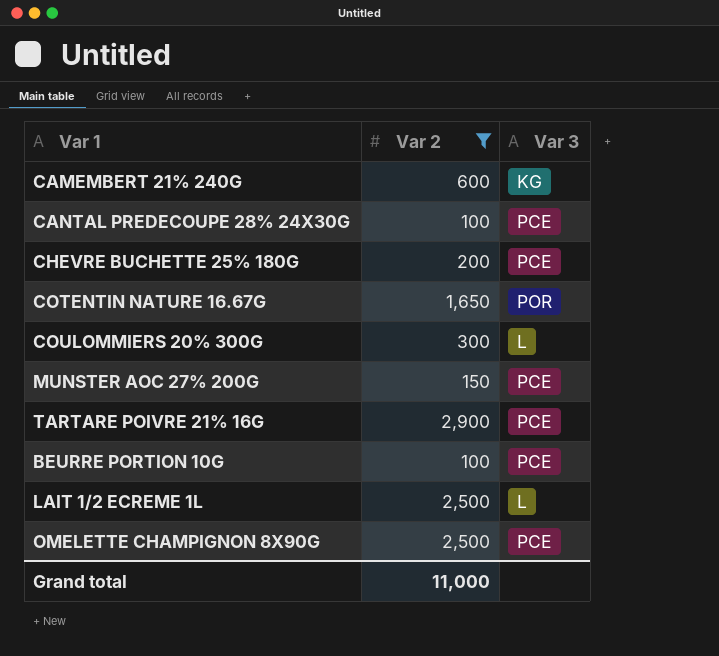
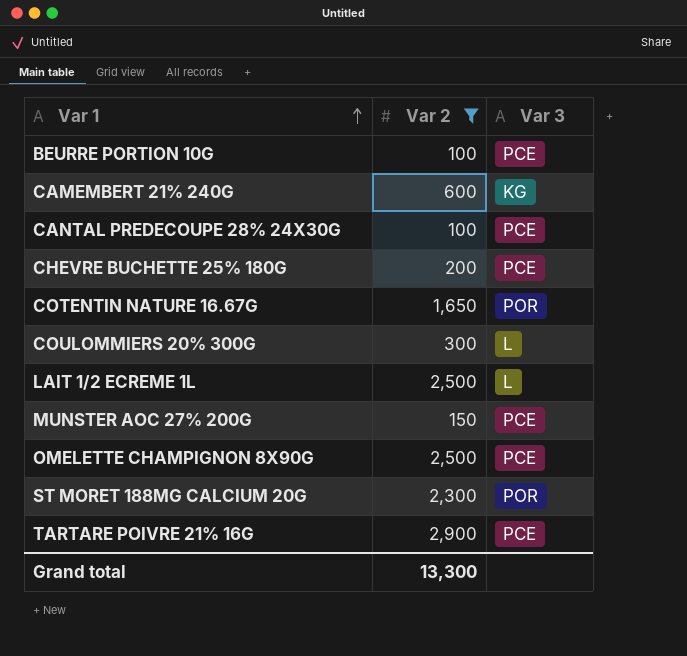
row order: none -> Var 1 ascending
row ST MORET 188MG CALCIUM 20G: none -> 2,300 | POR
Grand total | Var 2: 11,000 -> 13,300

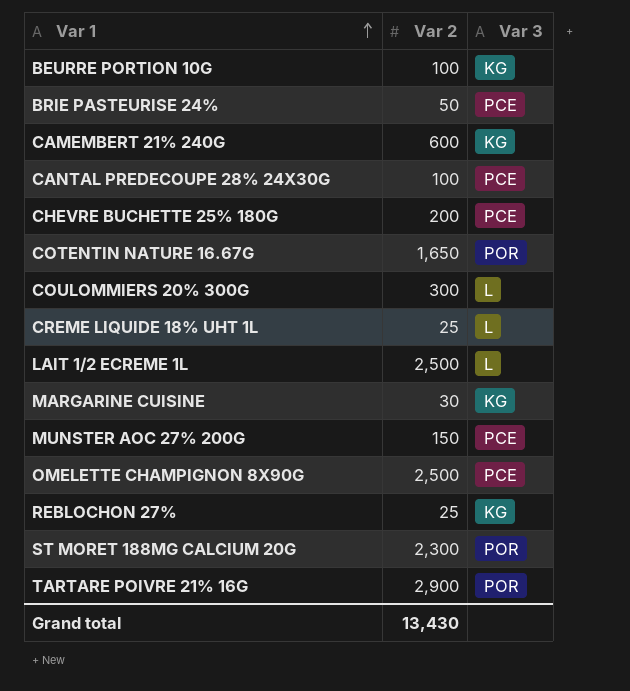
filter: Var 2 >= 100 -> none
BEURRE PORTION 10G | Var 3: PCE -> KG
TARTARE POIVRE 21% 16G | Var 3: PCE -> POR
Grand total | Var 2: 13,300 -> 13,430

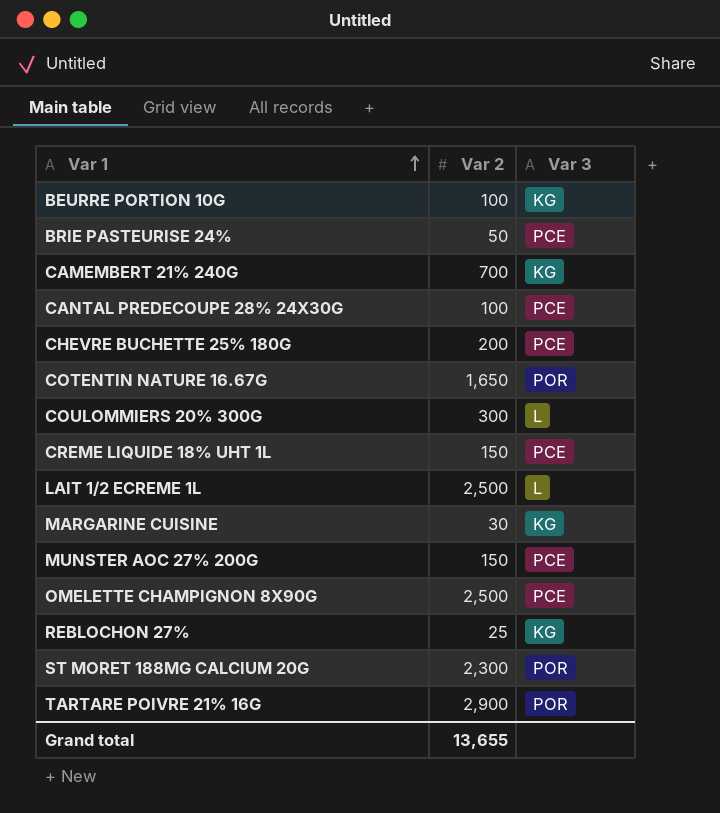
CAMEMBERT 21% 240G | Var 2: 600 -> 700
CREME LIQUIDE 18% UHT 1L | Var 2: 25 -> 150
CREME LIQUIDE 18% UHT 1L | Var 3: L -> PCE
Grand total | Var 2: 13,430 -> 13,655

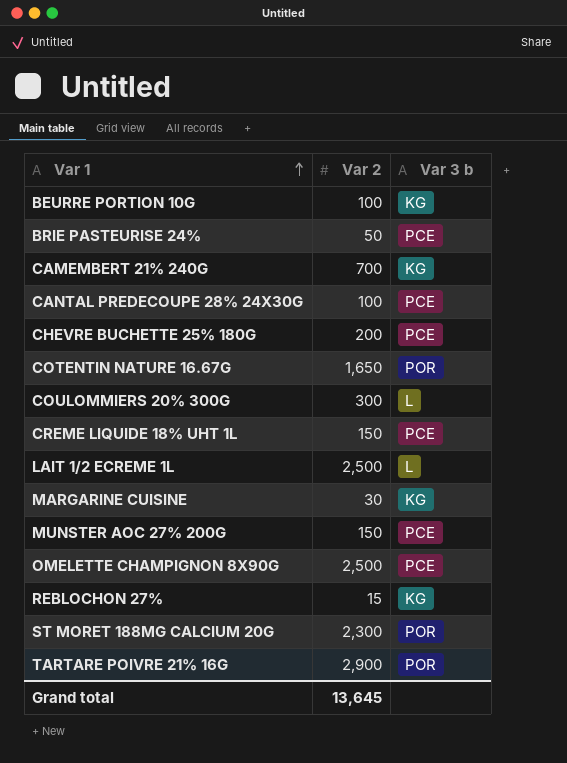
column name: Var 3 -> Var 3 b
REBLOCHON 27% | Var 2: 25 -> 15
Grand total | Var 2: 13,655 -> 13,645

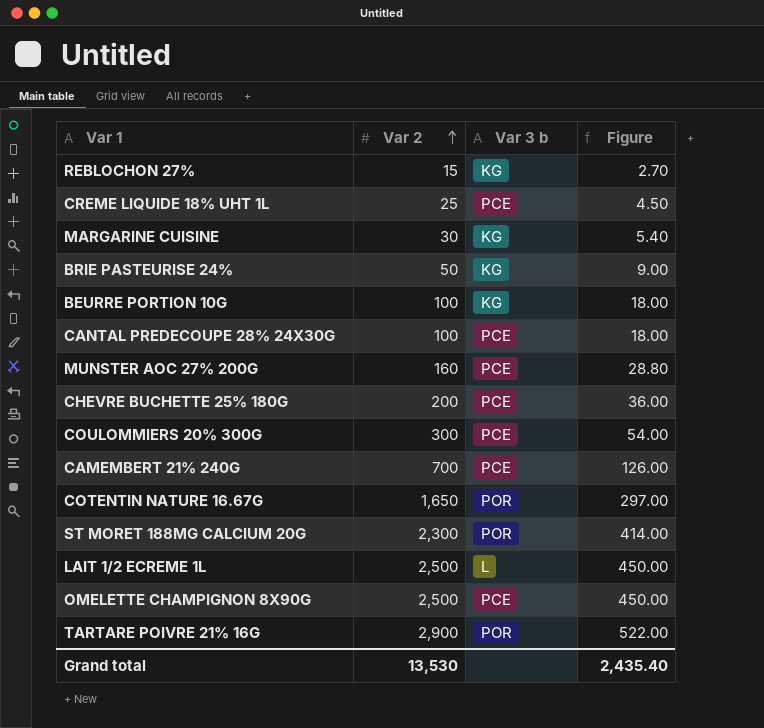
row order: Var 1 ascending -> Var 2 ascending
column Figure | formula: none -> [Var 2] * 0.18
CREME LIQUIDE 18% UHT 1L | Var 2: 150 -> 25
BRIE PASTEURISE 24% | Var 3 b: PCE -> KG
MUNSTER AOC 27% 200G | Var 2: 150 -> 160
COULOMMIERS 20% 300G | Var 3 b: L -> PCE
CAMEMBERT 21% 240G | Var 3 b: KG -> PCE
Grand total | Var 2: 13,645 -> 13,530

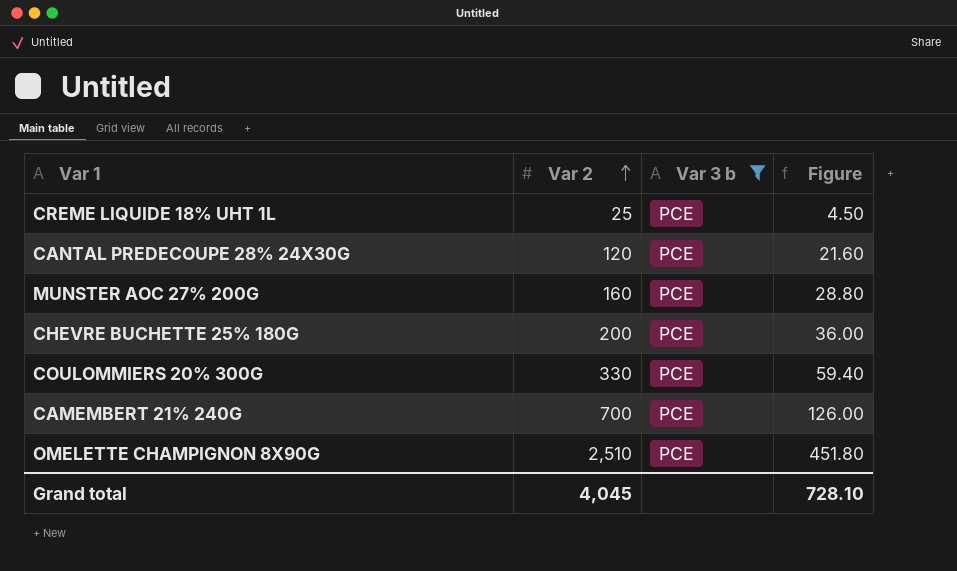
filter: none -> Var 3 b = PCE
CANTAL PREDECOUPE 28% 24X30G | Var 2: 100 -> 120
CANTAL PREDECOUPE 28% 24X30G | Figure: 18.00 -> 21.60
COULOMMIERS 20% 300G | Var 2: 300 -> 330
COULOMMIERS 20% 300G | Figure: 54.00 -> 59.40
OMELETTE CHAMPIGNON 8X90G | Var 2: 2,500 -> 2,510
OMELETTE CHAMPIGNON 8X90G | Figure: 450.00 -> 451.80
Grand total | Var 2: 13,530 -> 4,045
Grand total | Figure: 2,435.40 -> 728.10

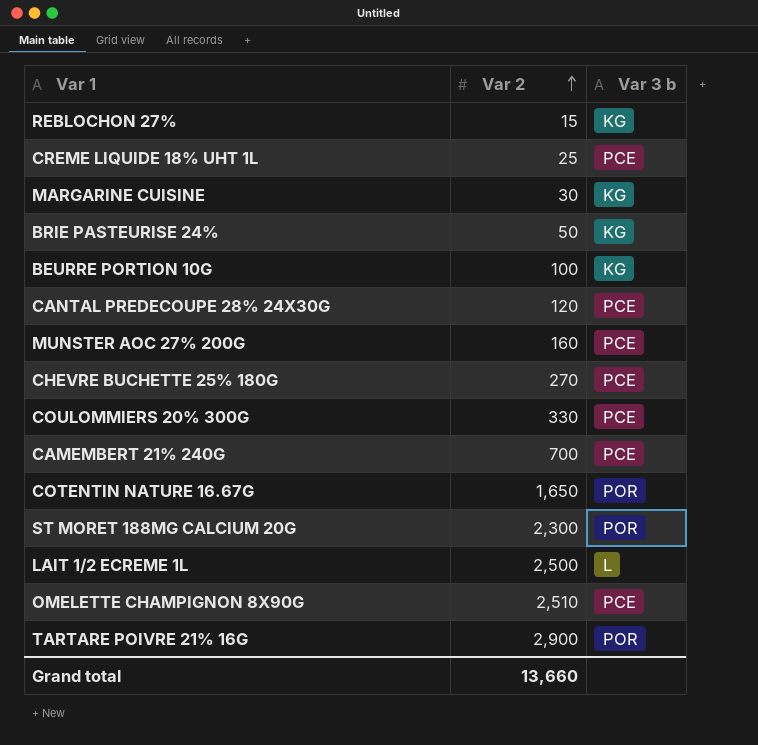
filter: Var 3 b = PCE -> none
column Figure | formula: [Var 2] * 0.18 -> none
CHEVRE BUCHETTE 25% 180G | Var 2: 200 -> 270
Grand total | Var 2: 4,045 -> 13,660

